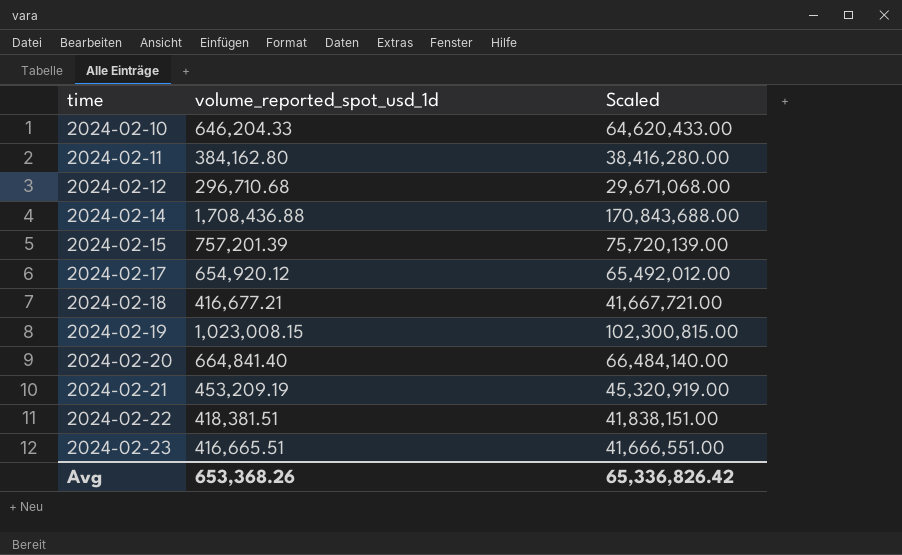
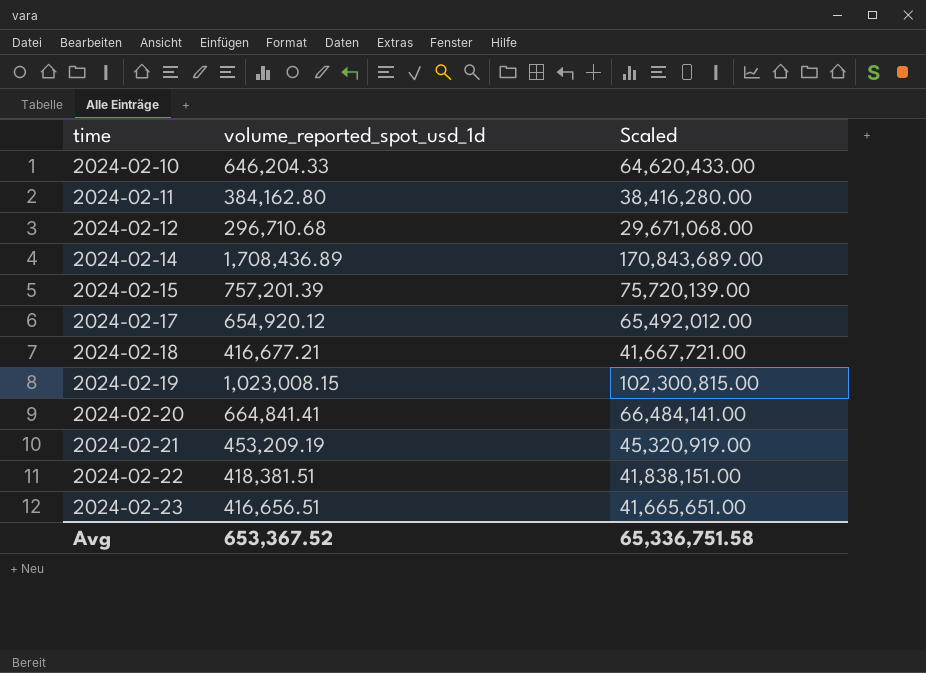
2024-02-14 | volume_reported_spot_usd_1d: 1,708,436.88 -> 1,708,436.89
2024-02-14 | Scaled: 170,843,688.00 -> 170,843,689.00
2024-02-20 | volume_reported_spot_usd_1d: 664,841.40 -> 664,841.41
2024-02-20 | Scaled: 66,484,140.00 -> 66,484,141.00
2024-02-23 | volume_reported_spot_usd_1d: 416,665.51 -> 416,656.51
2024-02-23 | Scaled: 41,666,551.00 -> 41,665,651.00
Avg | volume_reported_spot_usd_1d: 653,368.26 -> 653,367.52
Avg | Scaled: 65,336,826.42 -> 65,336,751.58

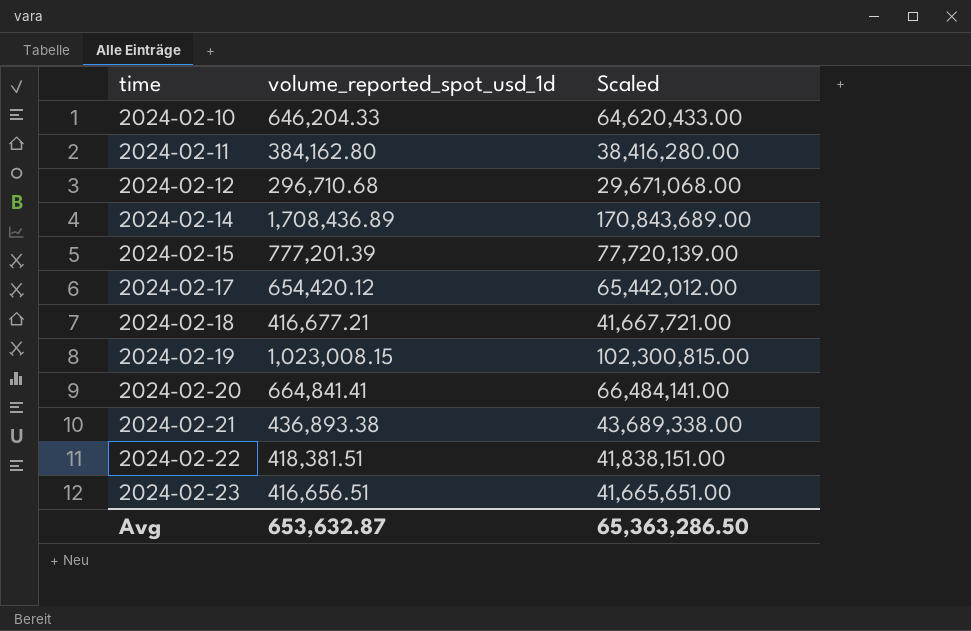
2024-02-15 | volume_reported_spot_usd_1d: 757,201.39 -> 777,201.39
2024-02-15 | Scaled: 75,720,139.00 -> 77,720,139.00
2024-02-17 | volume_reported_spot_usd_1d: 654,920.12 -> 654,420.12
2024-02-17 | Scaled: 65,492,012.00 -> 65,442,012.00
2024-02-21 | volume_reported_spot_usd_1d: 453,209.19 -> 436,893.38
2024-02-21 | Scaled: 45,320,919.00 -> 43,689,338.00
Avg | volume_reported_spot_usd_1d: 653,367.52 -> 653,632.87
Avg | Scaled: 65,336,751.58 -> 65,363,286.50

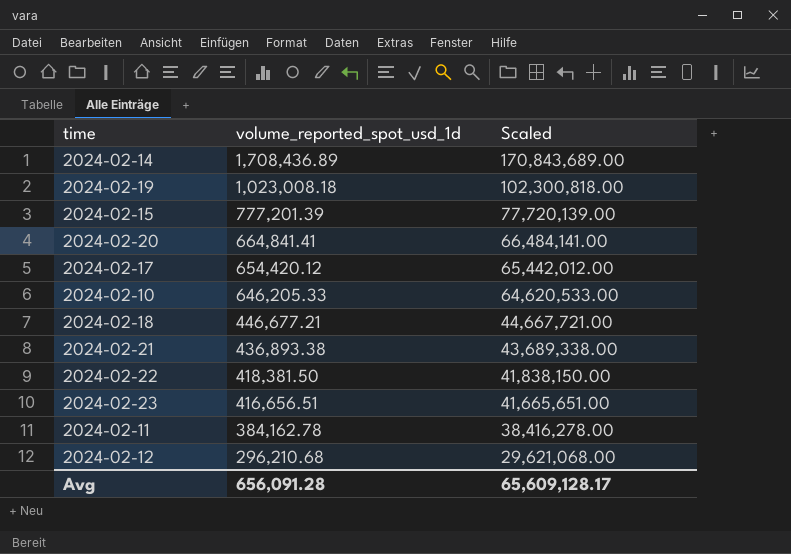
row order: time ascending -> volume_reported_spot_usd_1d descending
2024-02-19 | volume_reported_spot_usd_1d: 1,023,008.15 -> 1,023,008.18
2024-02-19 | Scaled: 102,300,815.00 -> 102,300,818.00
2024-02-10 | volume_reported_spot_usd_1d: 646,204.33 -> 646,205.33
2024-02-10 | Scaled: 64,620,433.00 -> 64,620,533.00
2024-02-18 | volume_reported_spot_usd_1d: 416,677.21 -> 446,677.21
2024-02-18 | Scaled: 41,667,721.00 -> 44,667,721.00
2024-02-22 | volume_reported_spot_usd_1d: 418,381.51 -> 418,381.50
2024-02-22 | Scaled: 41,838,151.00 -> 41,838,150.00
2024-02-11 | volume_reported_spot_usd_1d: 384,162.80 -> 384,162.78
2024-02-11 | Scaled: 38,416,280.00 -> 38,416,278.00
2024-02-12 | volume_reported_spot_usd_1d: 296,710.68 -> 296,210.68
2024-02-12 | Scaled: 29,671,068.00 -> 29,621,068.00
Avg | volume_reported_spot_usd_1d: 653,632.87 -> 656,091.28
Avg | Scaled: 65,363,286.50 -> 65,609,128.17

